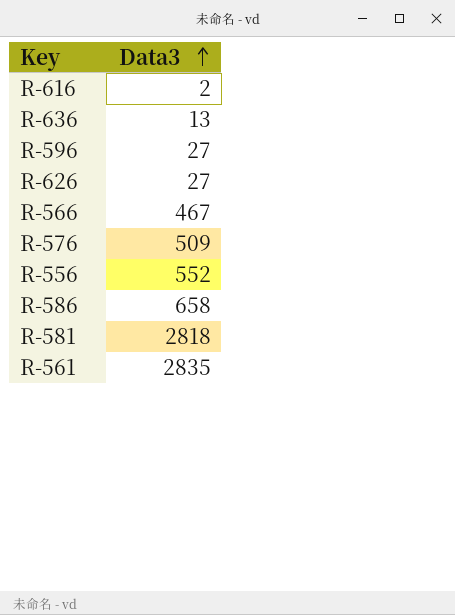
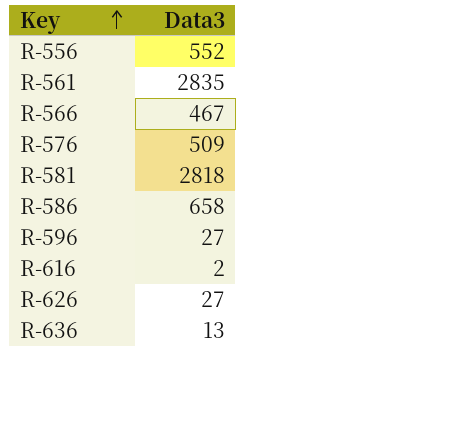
row order: Data3 ascending -> Key ascending

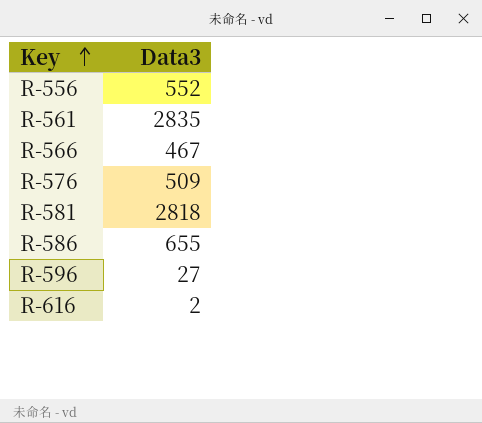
row R-626: 27 -> none
row R-636: 13 -> none
R-586 | Data3: 658 -> 655

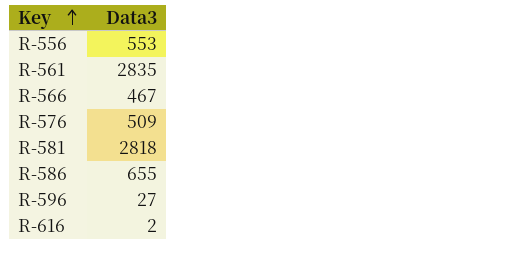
R-556 | Data3: 552 -> 553

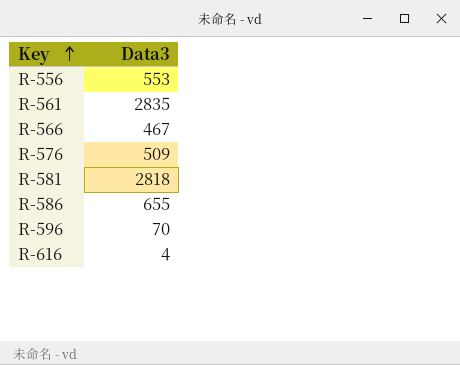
R-596 | Data3: 27 -> 70
R-616 | Data3: 2 -> 4

